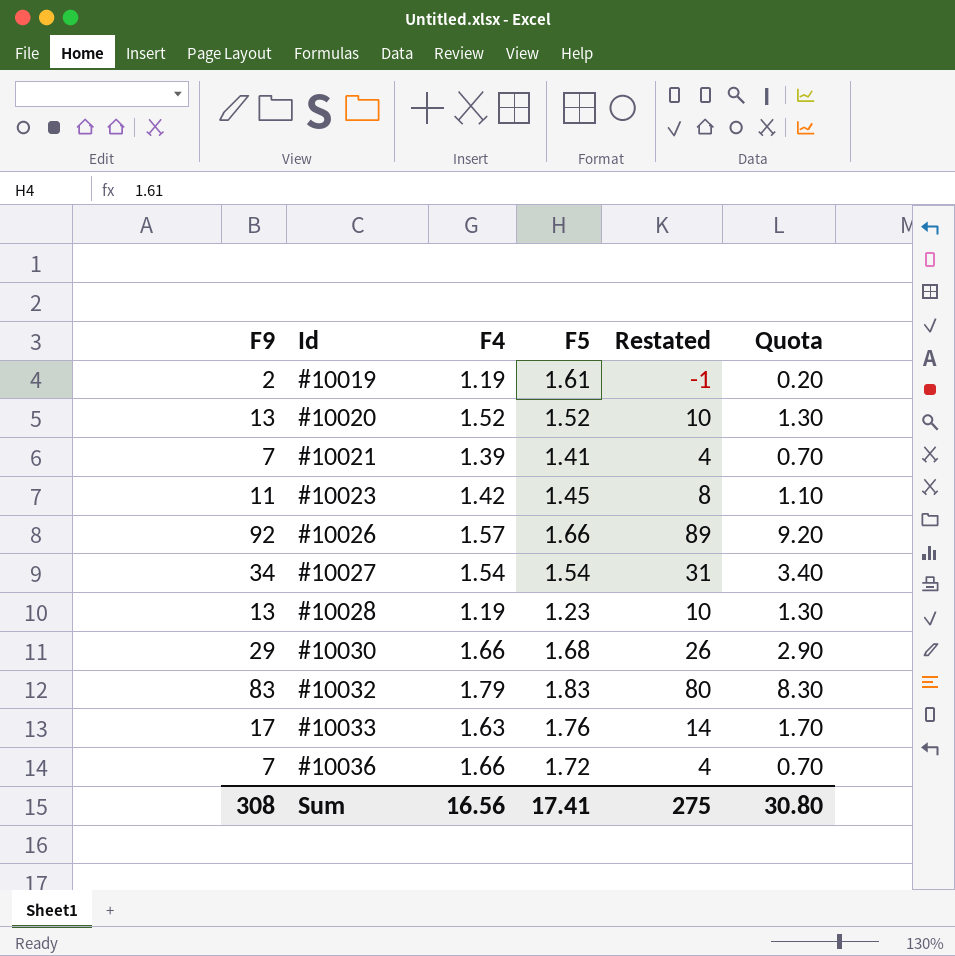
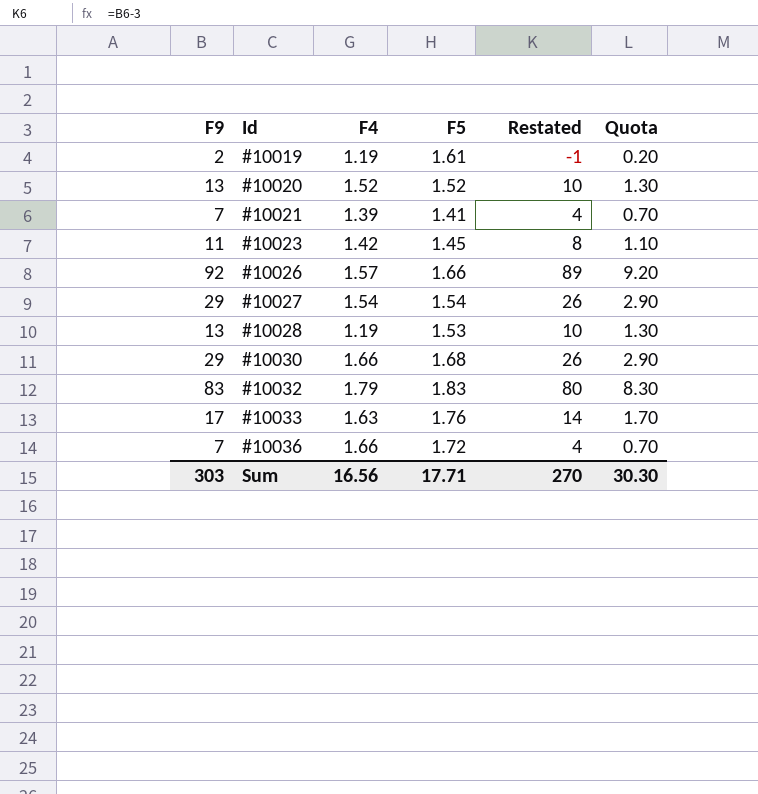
#10027 | F9: 34 -> 29
#10027 | Restated: 31 -> 26
#10027 | Quota: 3.40 -> 2.90
#10028 | F5: 1.23 -> 1.53
Sum | F9: 308 -> 303
Sum | F5: 17.41 -> 17.71
Sum | Restated: 275 -> 270
Sum | Quota: 30.80 -> 30.30

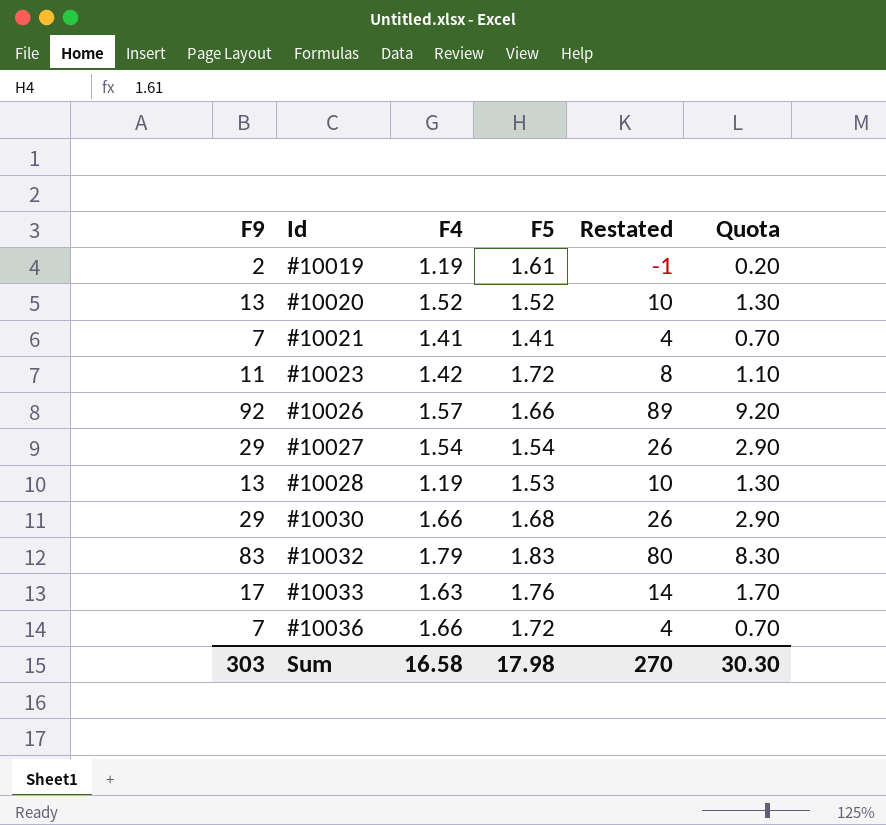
#10021 | F4: 1.39 -> 1.41
#10023 | F5: 1.45 -> 1.72
Sum | F4: 16.56 -> 16.58
Sum | F5: 17.71 -> 17.98

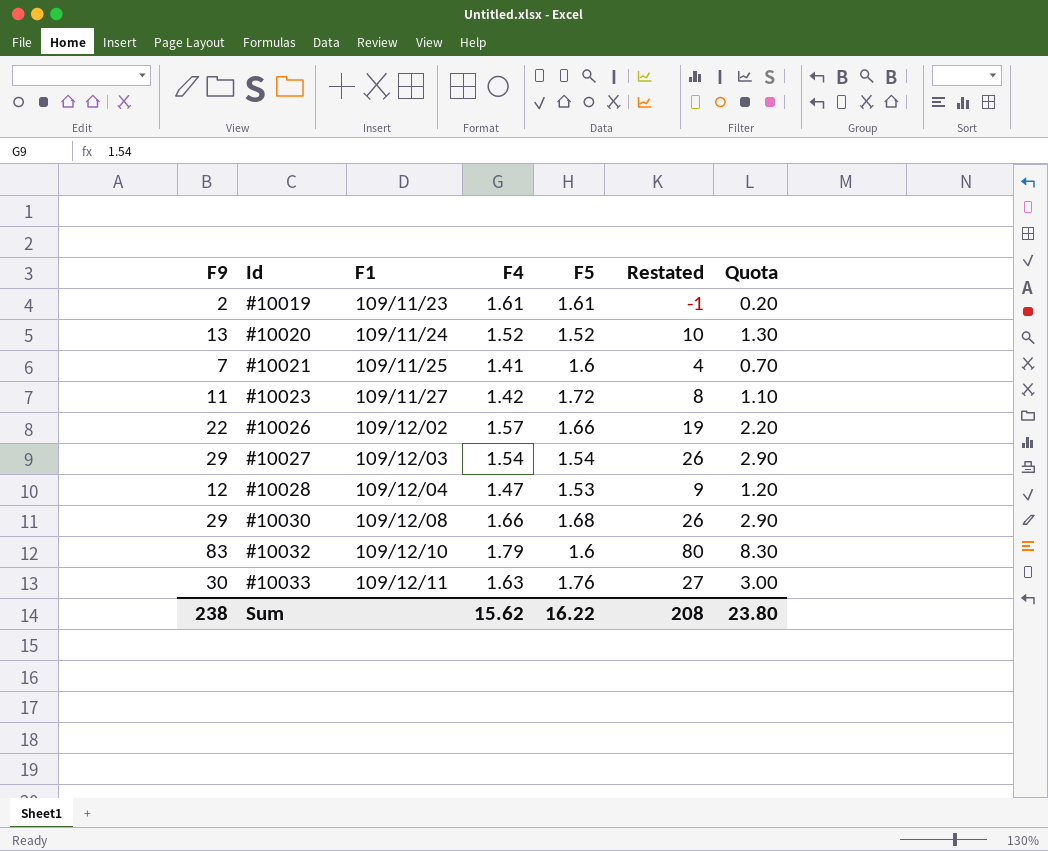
column F1 | position: none -> 3
row #10036: 7 | 1.66 | 1.72 | 4 | 0.70 -> none
#10019 | F4: 1.19 -> 1.61
#10021 | F5: 1.41 -> 1.6
#10026 | F9: 92 -> 22
#10026 | Restated: 89 -> 19
#10026 | Quota: 9.20 -> 2.20
#10028 | F9: 13 -> 12
#10028 | F4: 1.19 -> 1.47
#10028 | Restated: 10 -> 9
#10028 | Quota: 1.30 -> 1.20
#10032 | F5: 1.83 -> 1.6
#10033 | F9: 17 -> 30
#10033 | Restated: 14 -> 27
#10033 | Quota: 1.70 -> 3.00
Sum | F9: 303 -> 238
Sum | F4: 16.58 -> 15.62
Sum | F5: 17.98 -> 16.22
Sum | Restated: 270 -> 208
Sum | Quota: 30.30 -> 23.80

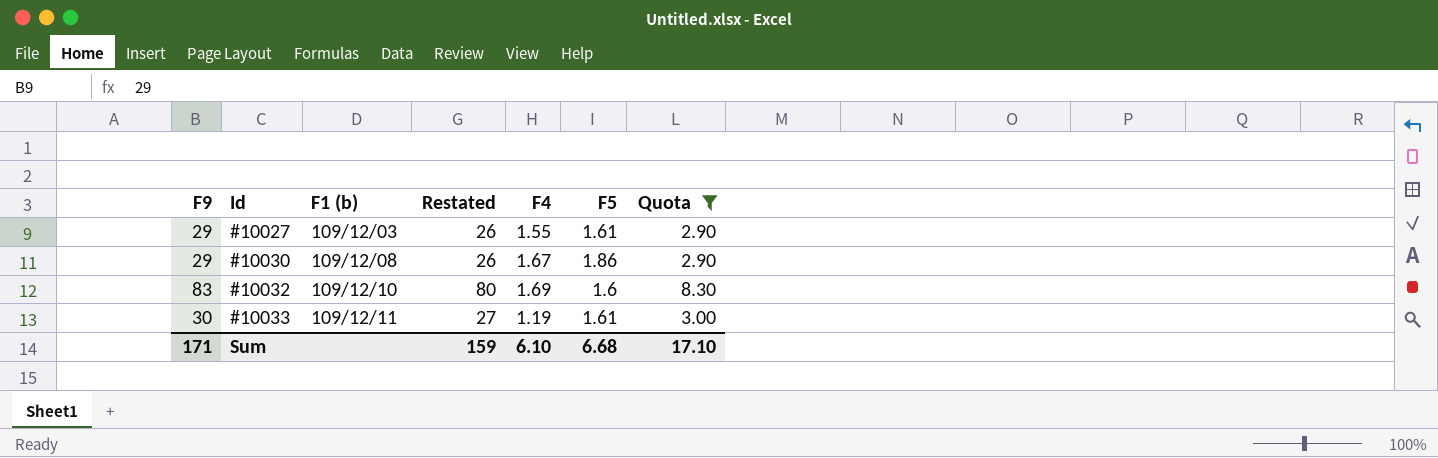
filter: none -> Quota >= 2.90
column name: F1 -> F1 (b)
column Restated | position: 6 -> 4
#10027 | F4: 1.54 -> 1.55
#10027 | F5: 1.54 -> 1.61
#10030 | F4: 1.66 -> 1.67
#10030 | F5: 1.68 -> 1.86
#10032 | F4: 1.79 -> 1.69
#10033 | F4: 1.63 -> 1.19
#10033 | F5: 1.76 -> 1.61
Sum | F9: 238 -> 171
Sum | Restated: 208 -> 159
Sum | F4: 15.62 -> 6.10
Sum | F5: 16.22 -> 6.68
Sum | Quota: 23.80 -> 17.10

